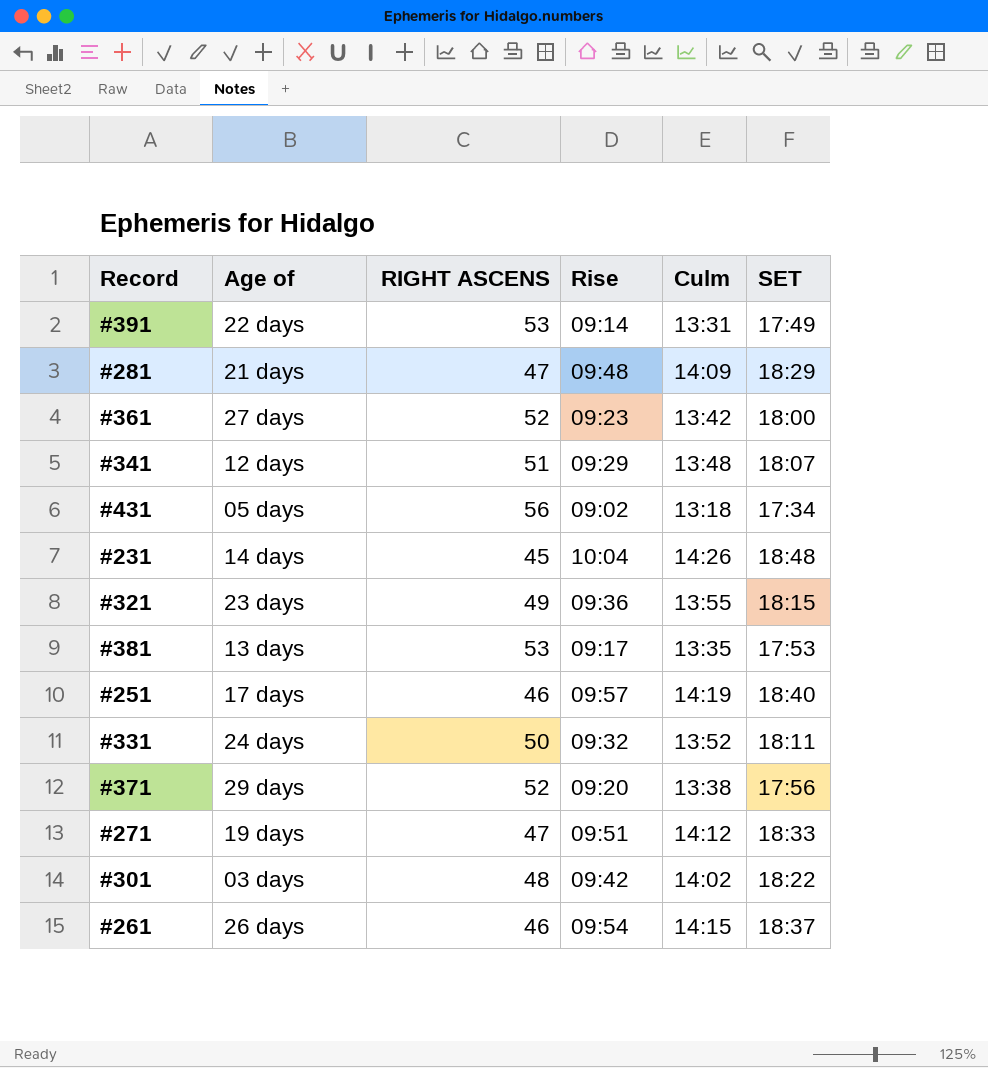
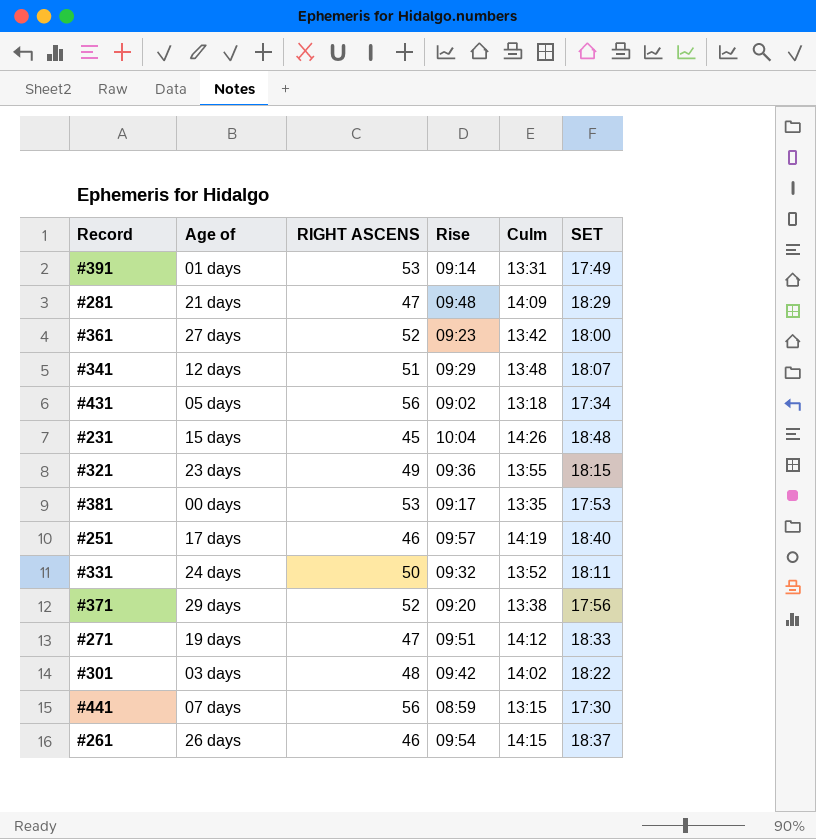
#391 | Age of: 22 days -> 01 days
#231 | Age of: 14 days -> 15 days
#381 | Age of: 13 days -> 00 days
row #441: none -> 07 days | 56 | 08:59 | 13:15 | 17:30

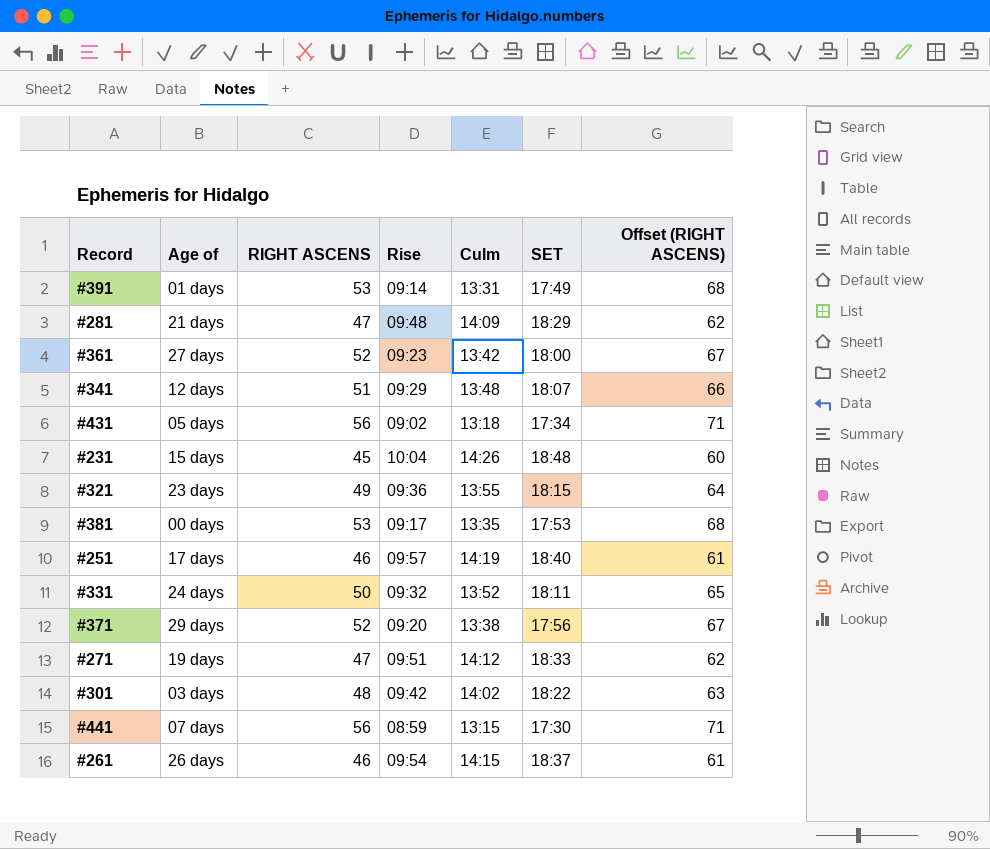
column Offset (RIGHT ASCENS) | formula: none -> [RIGHT ASCENS] + 15

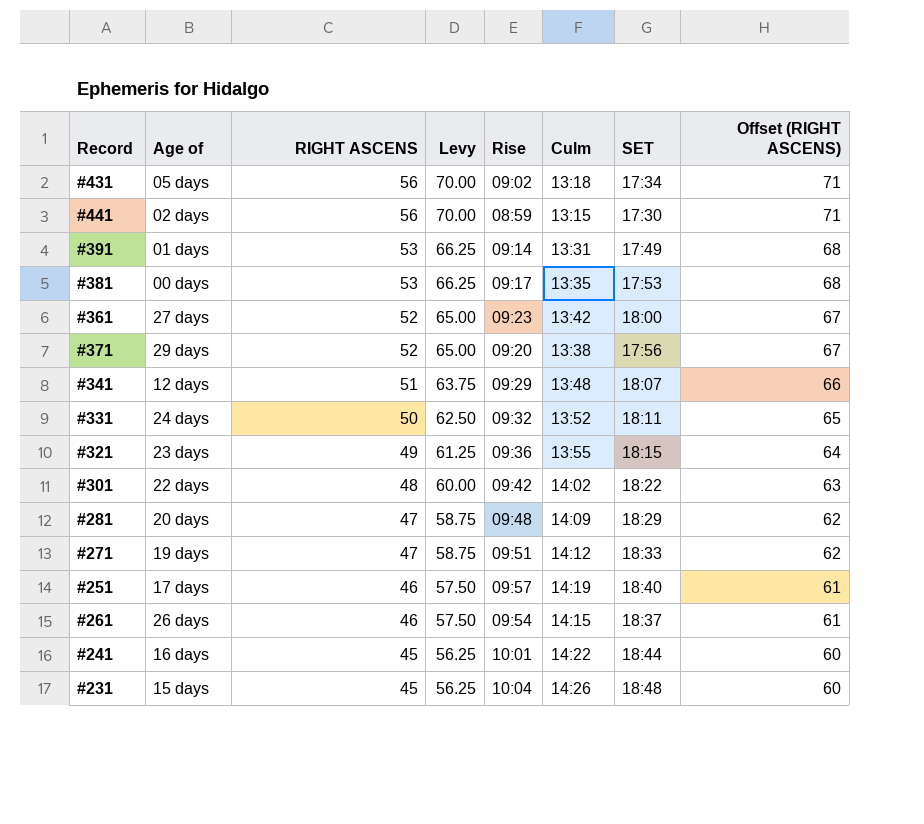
row order: none -> RIGHT ASCENS descending
column Levy | formula: none -> [RIGHT ASCENS] * 1.25
#441 | Age of: 07 days -> 02 days
#301 | Age of: 03 days -> 22 days
#281 | Age of: 21 days -> 20 days
row #241: none -> 16 days | 45 | 56.25 | 10:01 | 14:22 | 18:44 | 60

